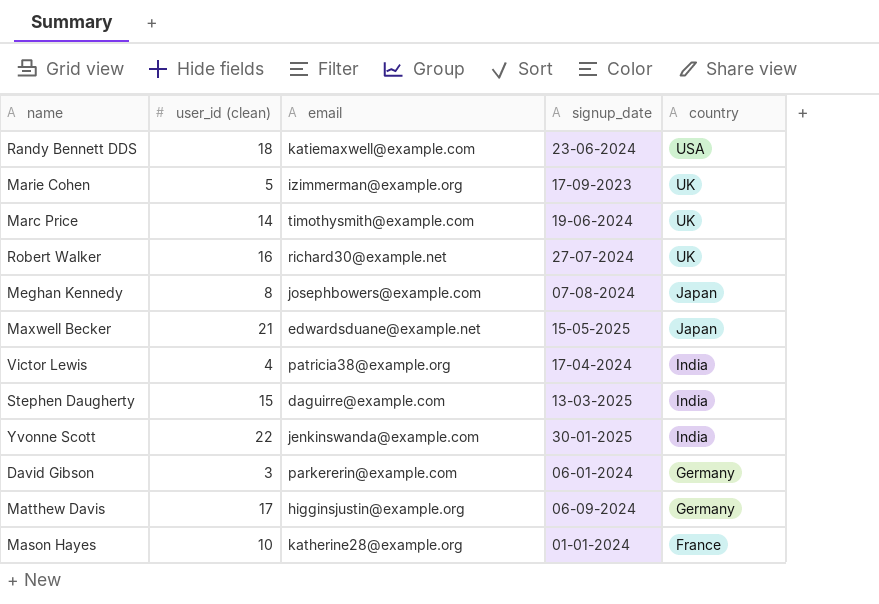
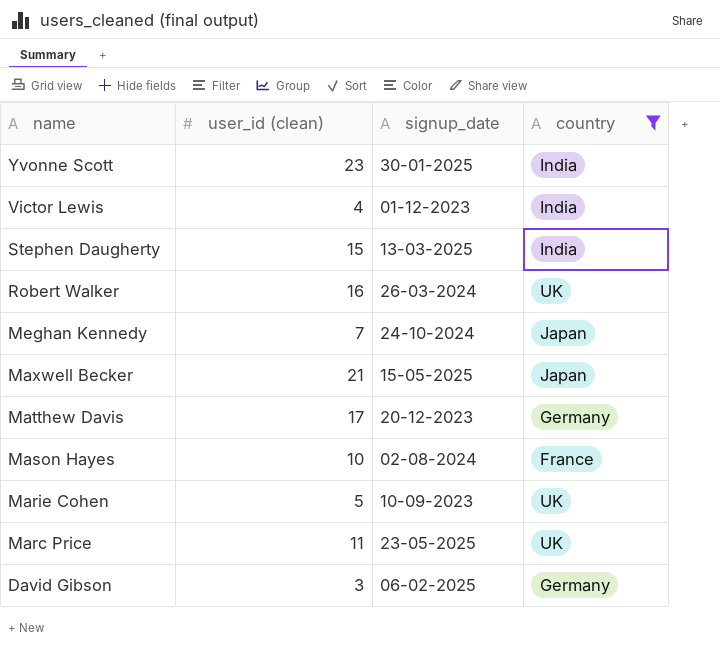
filter: none -> country != USA
row order: country descending -> name descending
column email | position: 3 -> none
Yvonne Scott | user_id (clean): 22 -> 23
Victor Lewis | signup_date: 17-04-2024 -> 01-12-2023
Robert Walker | signup_date: 27-07-2024 -> 26-03-2024
Meghan Kennedy | user_id (clean): 8 -> 7
Meghan Kennedy | signup_date: 07-08-2024 -> 24-10-2024
Matthew Davis | signup_date: 06-09-2024 -> 20-12-2023
Mason Hayes | signup_date: 01-01-2024 -> 02-08-2024
Marie Cohen | signup_date: 17-09-2023 -> 10-09-2023
Marc Price | user_id (clean): 14 -> 11
Marc Price | signup_date: 19-06-2024 -> 23-05-2025
David Gibson | signup_date: 06-01-2024 -> 06-02-2025

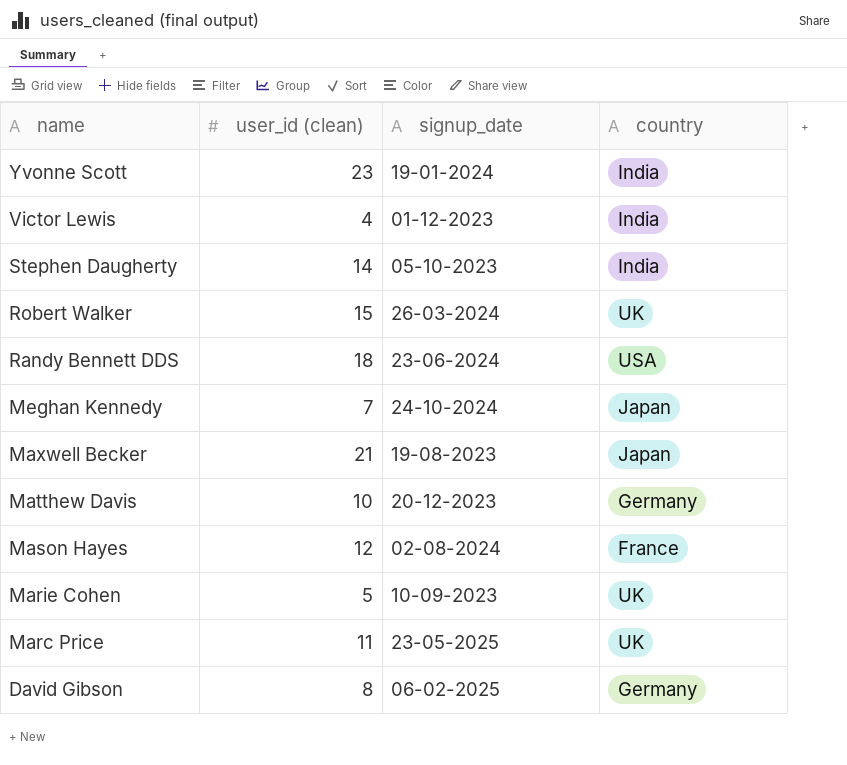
filter: country != USA -> none
Yvonne Scott | signup_date: 30-01-2025 -> 19-01-2024
Stephen Daugherty | user_id (clean): 15 -> 14
Stephen Daugherty | signup_date: 13-03-2025 -> 05-10-2023
Robert Walker | user_id (clean): 16 -> 15
Maxwell Becker | signup_date: 15-05-2025 -> 19-08-2023
Matthew Davis | user_id (clean): 17 -> 10
Mason Hayes | user_id (clean): 10 -> 12
David Gibson | user_id (clean): 3 -> 8

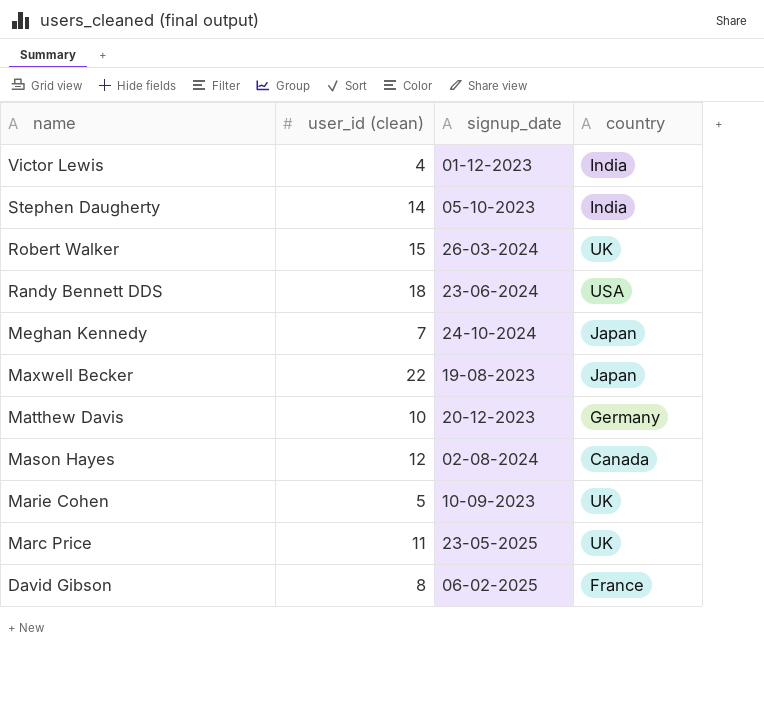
row Yvonne Scott: 23 | 19-01-2024 | India -> none
Maxwell Becker | user_id (clean): 21 -> 22
Mason Hayes | country: France -> Canada
David Gibson | country: Germany -> France

